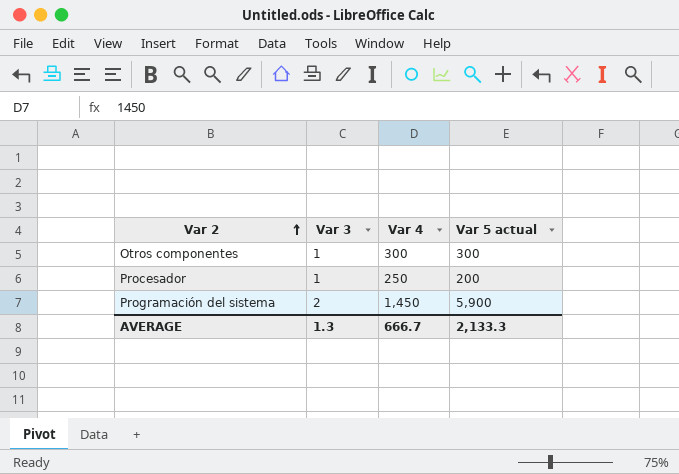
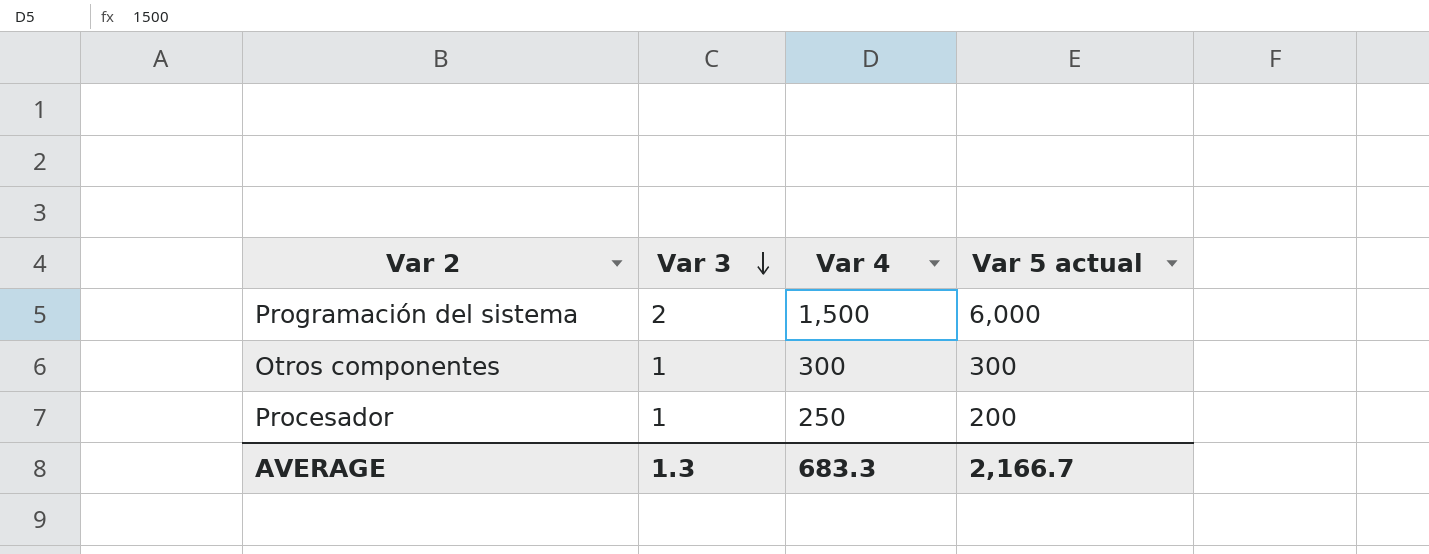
row order: Var 2 ascending -> Var 3 descending
Programación del sistema | Var 4: 1,450 -> 1,500
Programación del sistema | Var 5 actual: 5,900 -> 6,000
AVERAGE | Var 4: 666.7 -> 683.3
AVERAGE | Var 5 actual: 2,133.3 -> 2,166.7

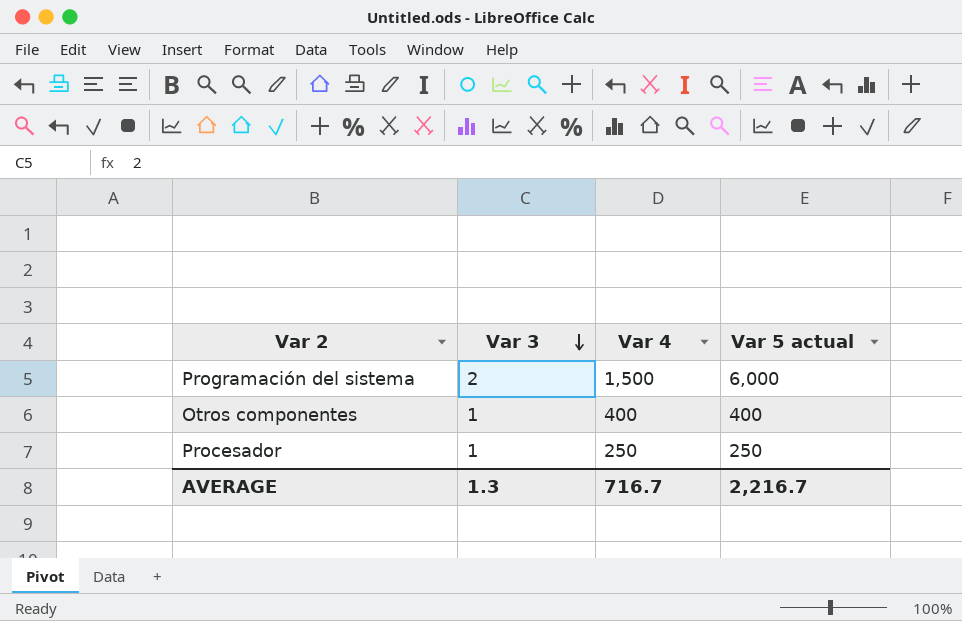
Otros componentes | Var 4: 300 -> 400
Otros componentes | Var 5 actual: 300 -> 400
Procesador | Var 5 actual: 200 -> 250
AVERAGE | Var 4: 683.3 -> 716.7
AVERAGE | Var 5 actual: 2,166.7 -> 2,216.7

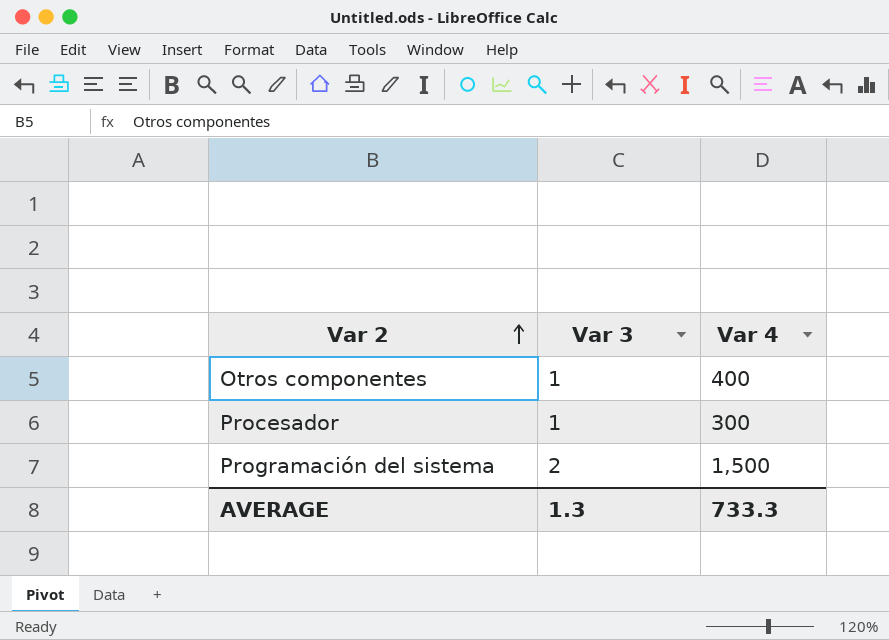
row order: Var 3 descending -> Var 2 ascending
column Var 5 actual | position: 4 -> none
Procesador | Var 4: 250 -> 300
AVERAGE | Var 4: 716.7 -> 733.3

